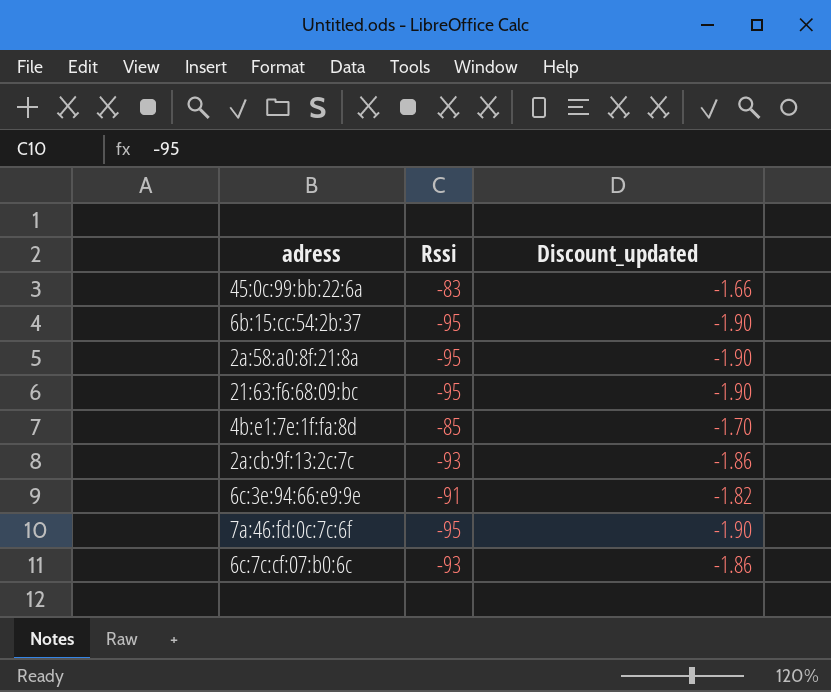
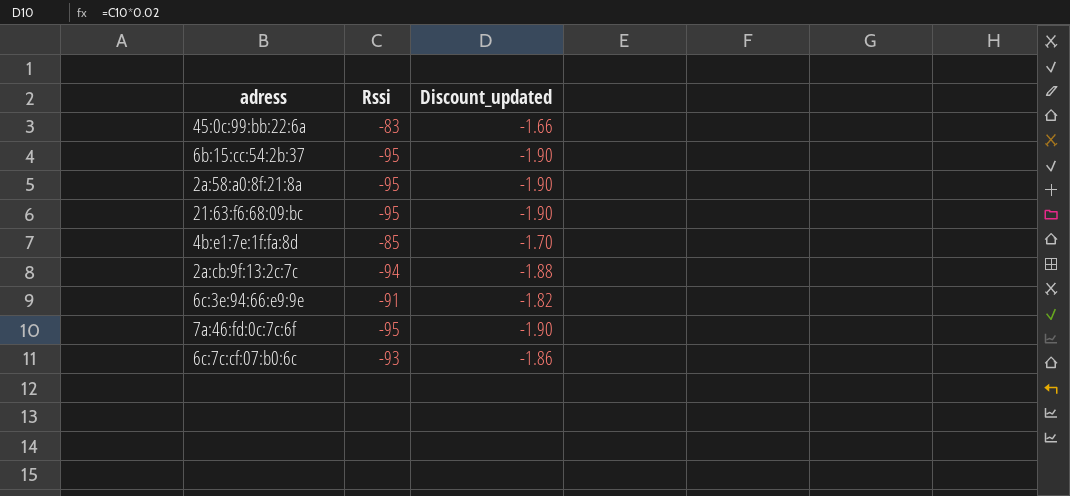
2a:cb:9f:13:2c:7c | Rssi: -93 -> -94
2a:cb:9f:13:2c:7c | Discount_updated: -1.86 -> -1.88

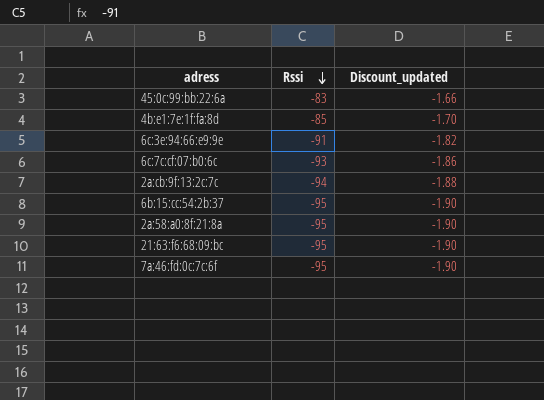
row order: none -> Rssi descending

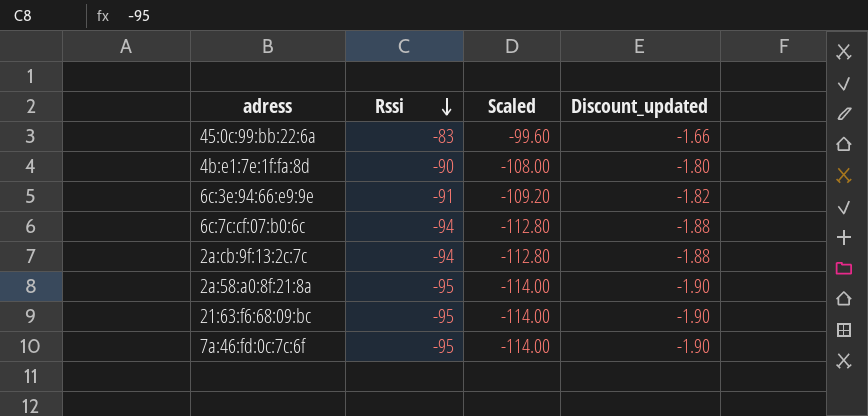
column Scaled | formula: none -> [Rssi] * 1.2
row 6b:15:cc:54:2b:37: -95 | -1.90 -> none
4b:e1:7e:1f:fa:8d | Rssi: -85 -> -90
4b:e1:7e:1f:fa:8d | Discount_updated: -1.70 -> -1.80
6c:7c:cf:07:b0:6c | Rssi: -93 -> -94
6c:7c:cf:07:b0:6c | Discount_updated: -1.86 -> -1.88

